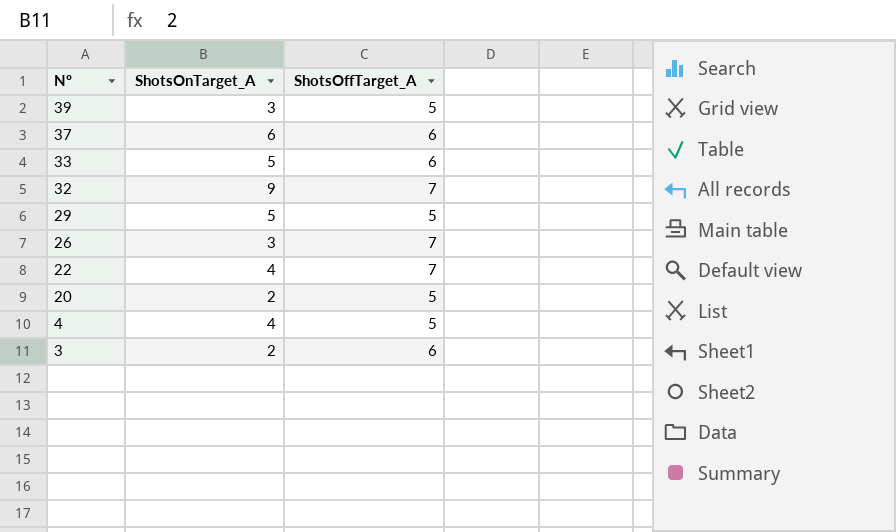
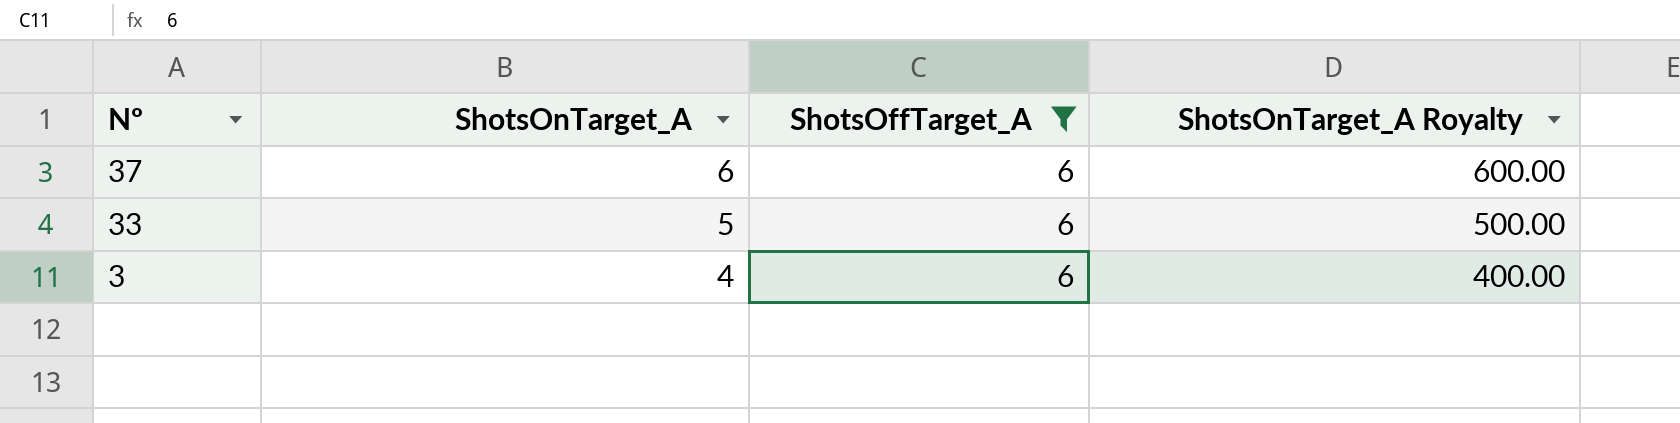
filter: none -> ShotsOffTarget_A = 6
column ShotsOnTarget_A Royalty | formula: none -> [ShotsOnTarget_A] * 100
3 | ShotsOnTarget_A: 2 -> 4

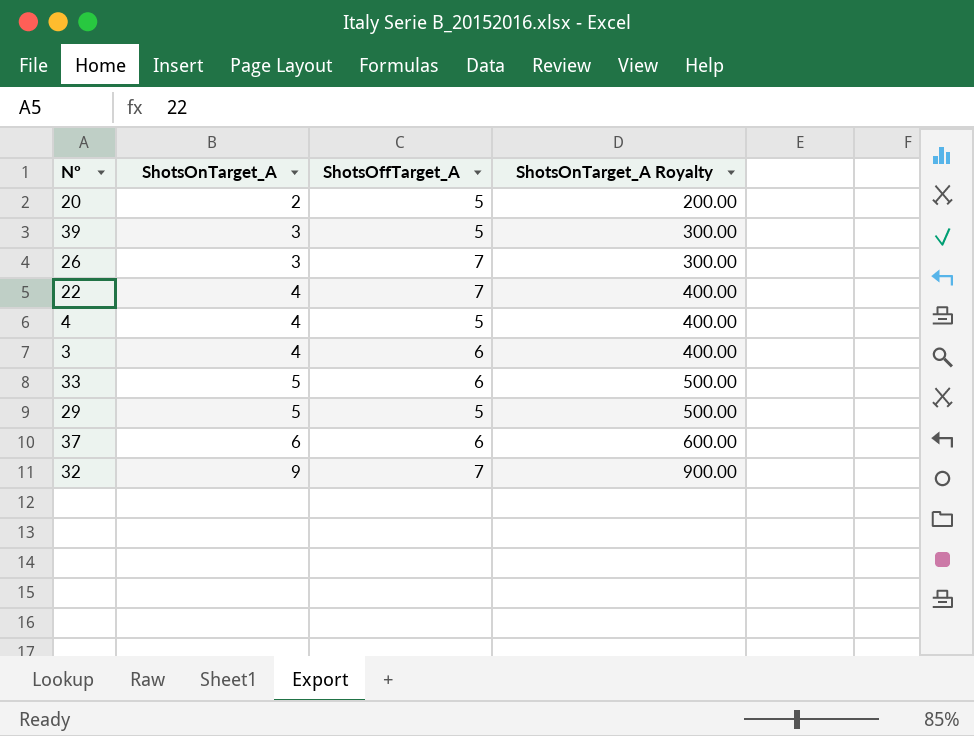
filter: ShotsOffTarget_A = 6 -> none
row order: Nº descending -> ShotsOnTarget_A ascending

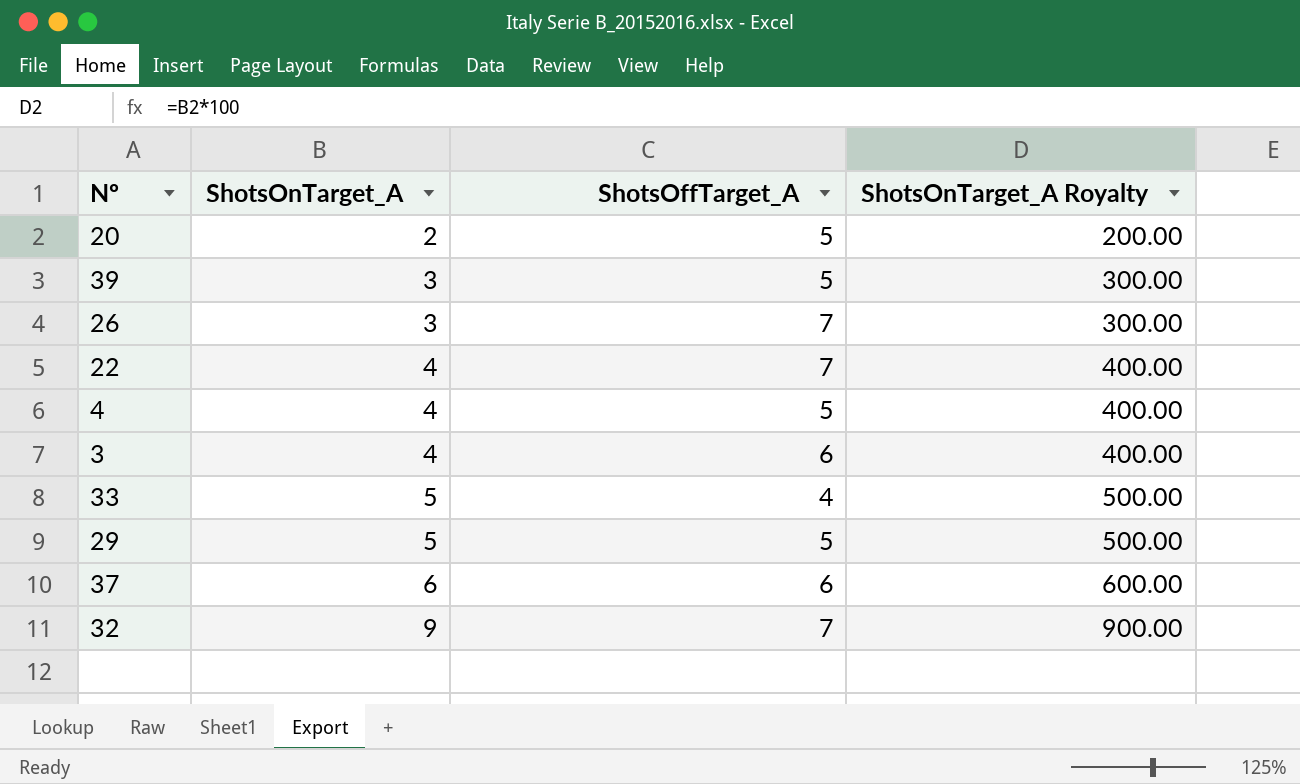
33 | ShotsOffTarget_A: 6 -> 4

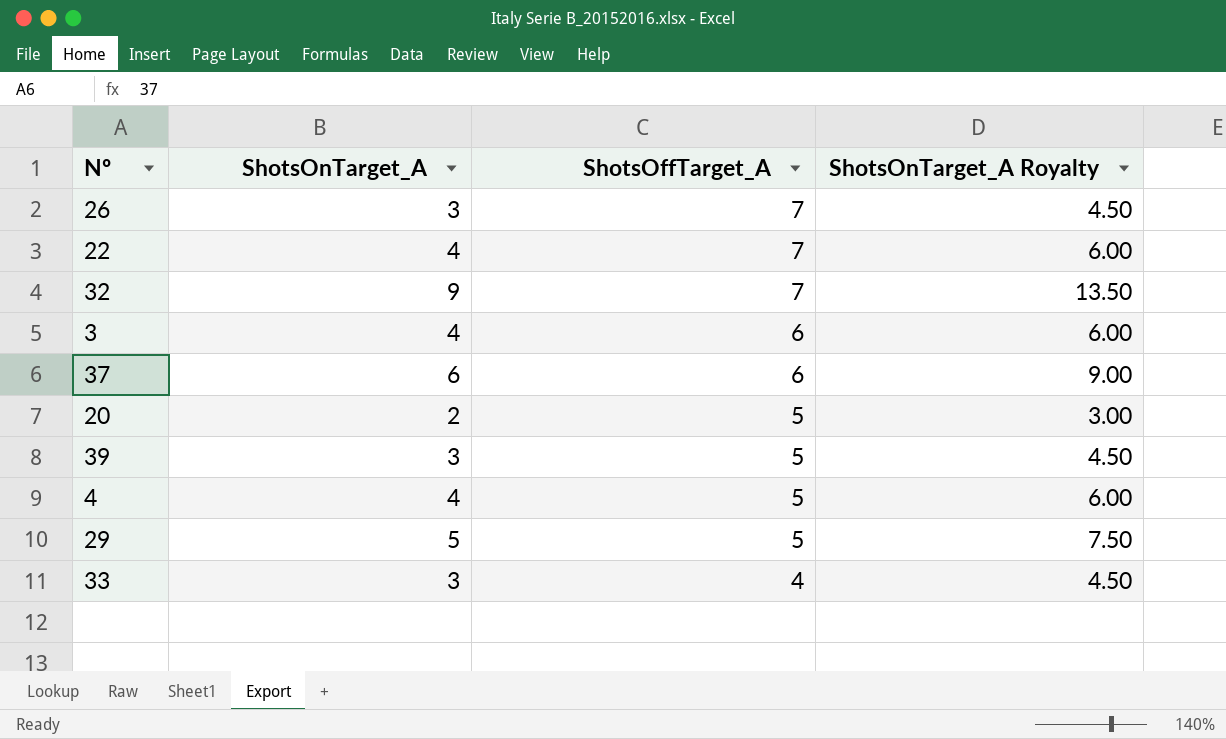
row order: ShotsOnTarget_A ascending -> ShotsOffTarget_A descending
column ShotsOnTarget_A Royalty | formula: [ShotsOnTarget_A] * 100 -> [ShotsOnTarget_A] * 1.5
33 | ShotsOnTarget_A: 5 -> 3

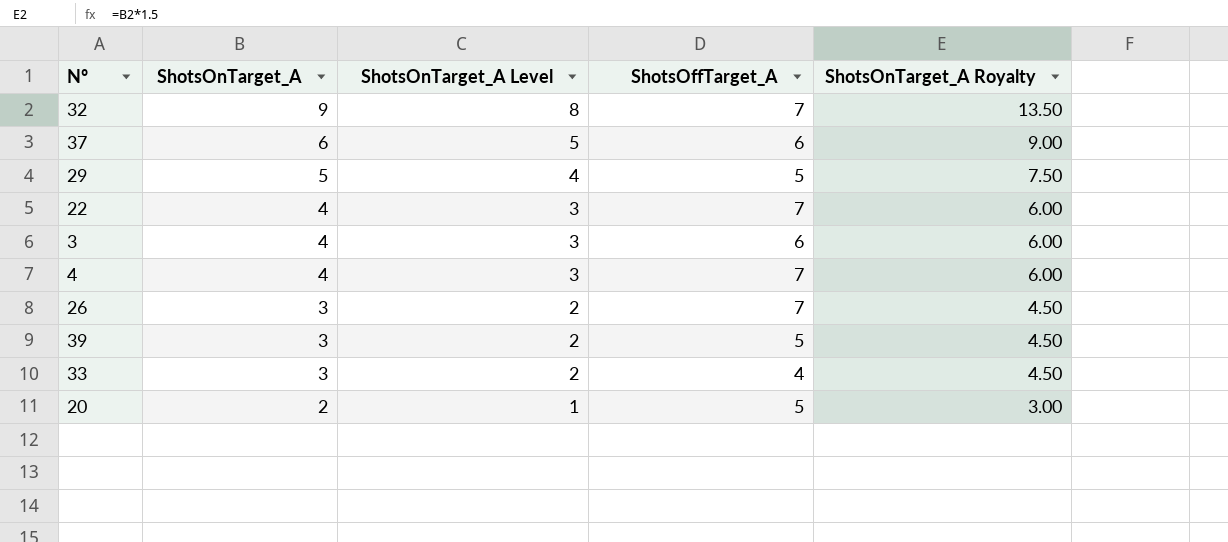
row order: ShotsOffTarget_A descending -> ShotsOnTarget_A descending
column ShotsOnTarget_A Level | formula: none -> [ShotsOnTarget_A] - 1
4 | ShotsOffTarget_A: 5 -> 7

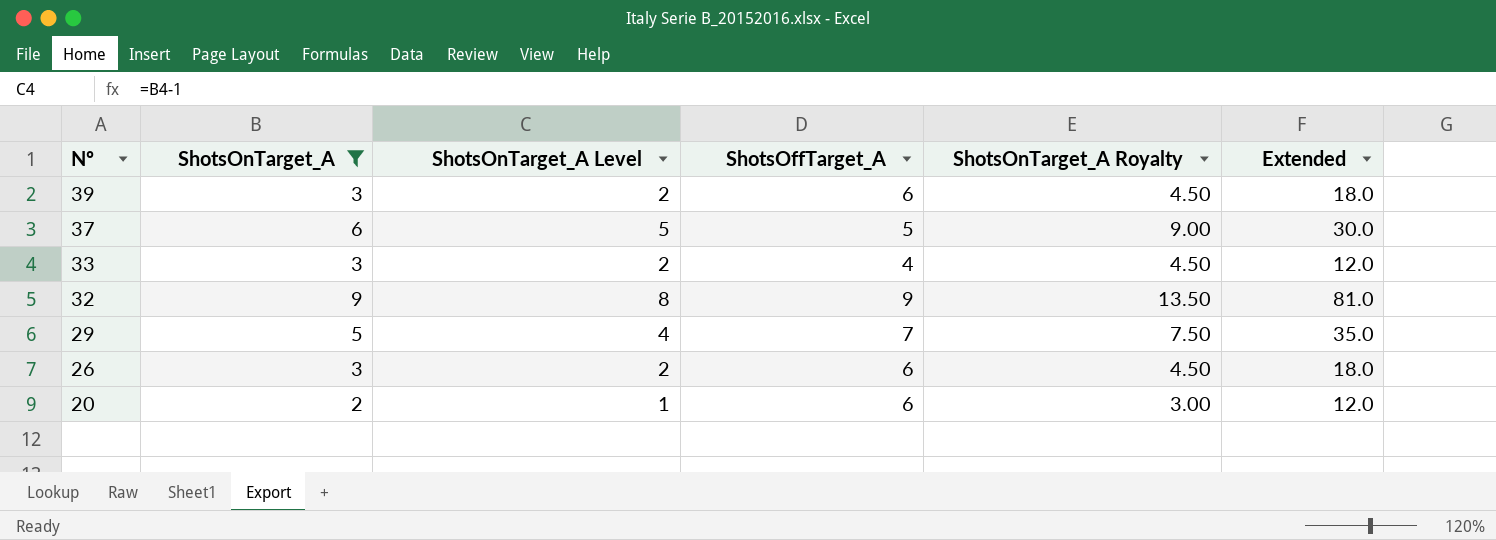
filter: none -> ShotsOnTarget_A != 4
row order: ShotsOnTarget_A descending -> Nº descending
column Extended | formula: none -> [ShotsOnTarget_A] * [ShotsOffTarget_A]
39 | ShotsOffTarget_A: 5 -> 6
37 | ShotsOffTarget_A: 6 -> 5
32 | ShotsOffTarget_A: 7 -> 9
29 | ShotsOffTarget_A: 5 -> 7
26 | ShotsOffTarget_A: 7 -> 6
20 | ShotsOffTarget_A: 5 -> 6

